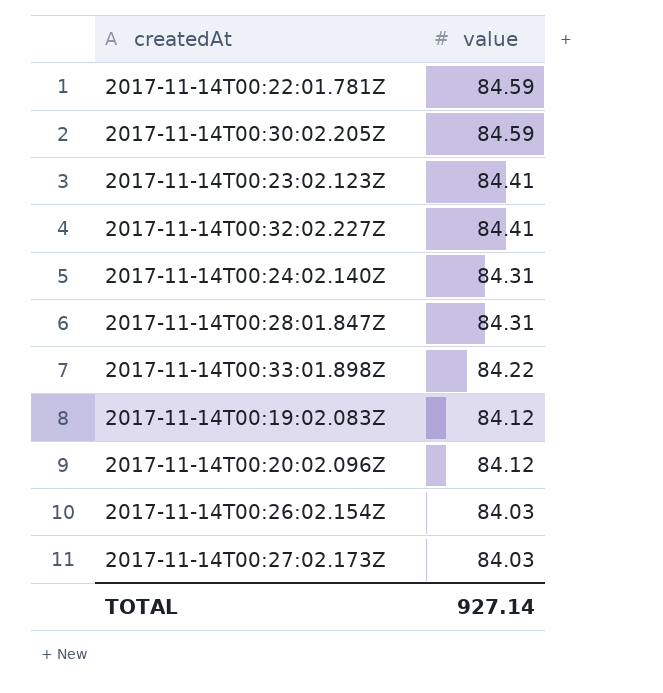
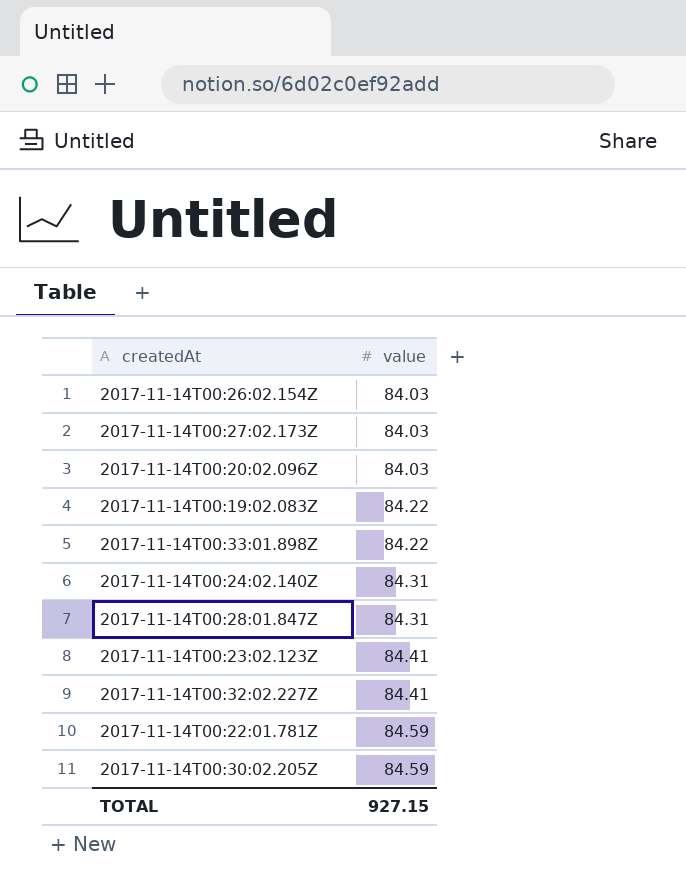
row order: value descending -> value ascending
2017-11-14T00:20:02.096Z | value: 84.12 -> 84.03
2017-11-14T00:19:02.083Z | value: 84.12 -> 84.22
TOTAL | value: 927.14 -> 927.15

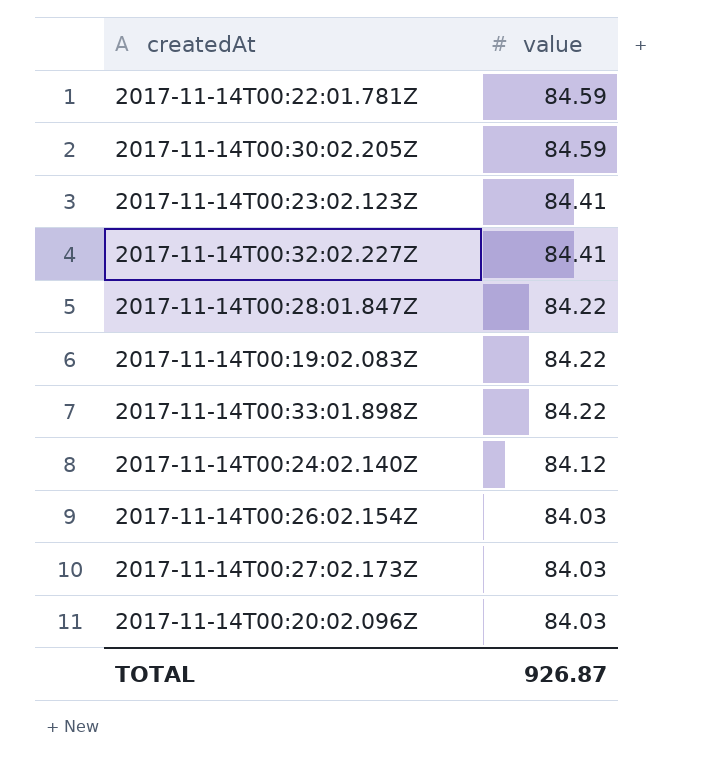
row order: value ascending -> value descending
2017-11-14T00:28:01.847Z | value: 84.31 -> 84.22
2017-11-14T00:24:02.140Z | value: 84.31 -> 84.12
TOTAL | value: 927.15 -> 926.87

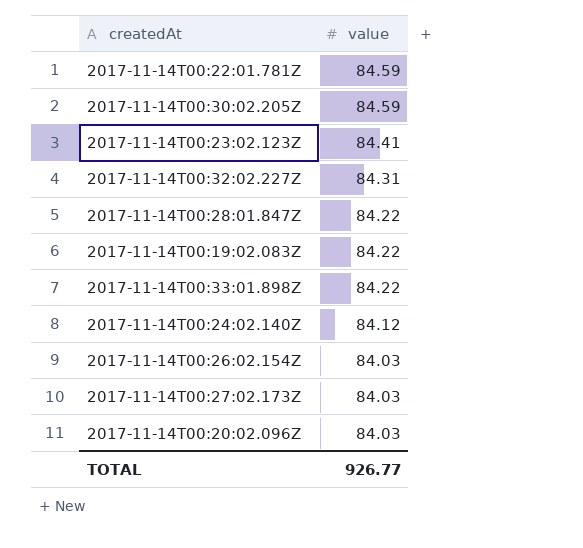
2017-11-14T00:32:02.227Z | value: 84.41 -> 84.31
TOTAL | value: 926.87 -> 926.77

